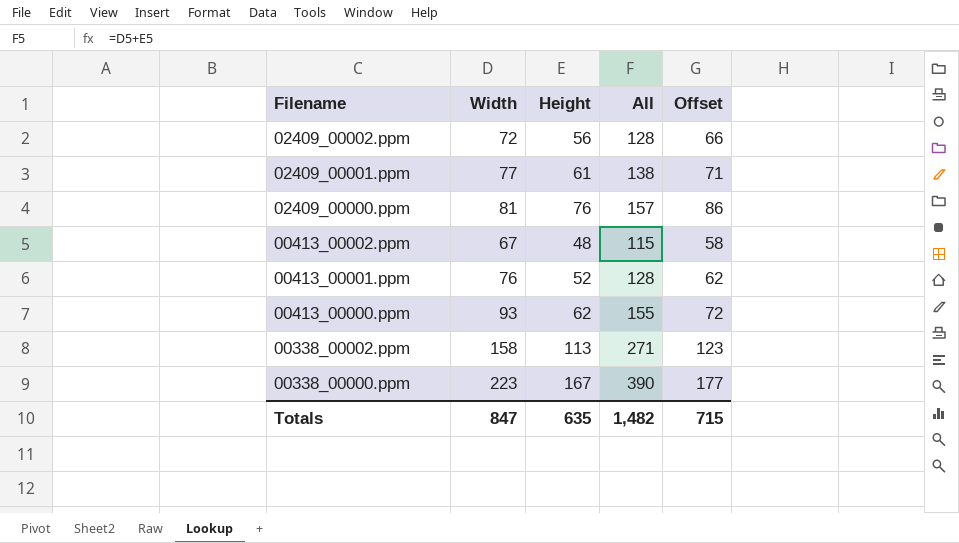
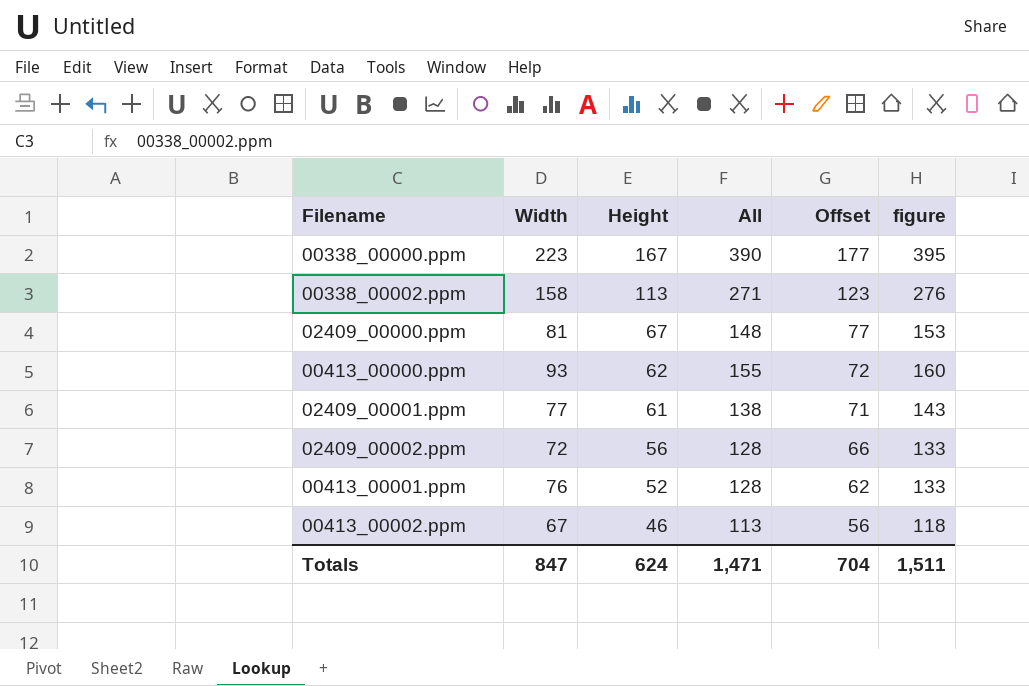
row order: Filename descending -> Height descending
column figure | formula: none -> [All] + 5
02409_00000.ppm | Height: 76 -> 67
02409_00000.ppm | All: 157 -> 148
02409_00000.ppm | Offset: 86 -> 77
00413_00002.ppm | Height: 48 -> 46
00413_00002.ppm | All: 115 -> 113
00413_00002.ppm | Offset: 58 -> 56
Totals | Height: 635 -> 624
Totals | All: 1,482 -> 1,471
Totals | Offset: 715 -> 704

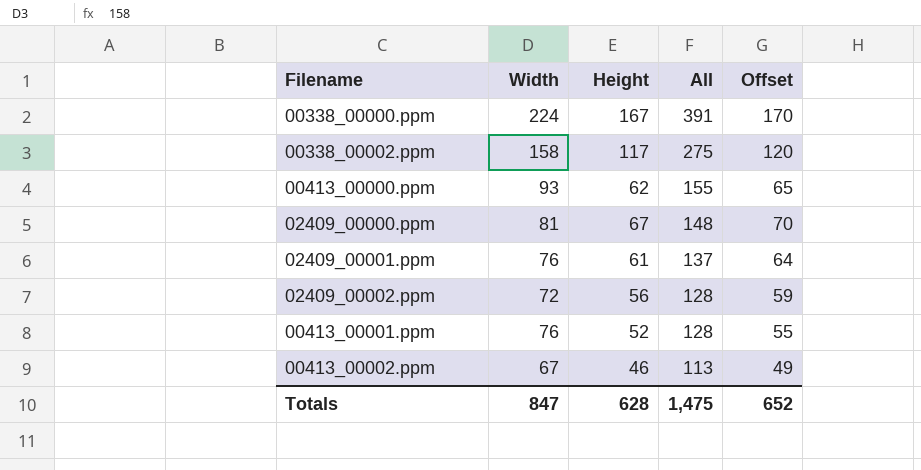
row order: Height descending -> All descending
column figure | formula: [All] + 5 -> none
column Offset | formula: [Height] + 10 -> [Height] + 3
00338_00000.ppm | Width: 223 -> 224
00338_00000.ppm | All: 390 -> 391
00338_00002.ppm | Height: 113 -> 117
00338_00002.ppm | All: 271 -> 275
02409_00001.ppm | Width: 77 -> 76
02409_00001.ppm | All: 138 -> 137
Totals | Height: 624 -> 628
Totals | All: 1,471 -> 1,475
Totals | Offset: 704 -> 652

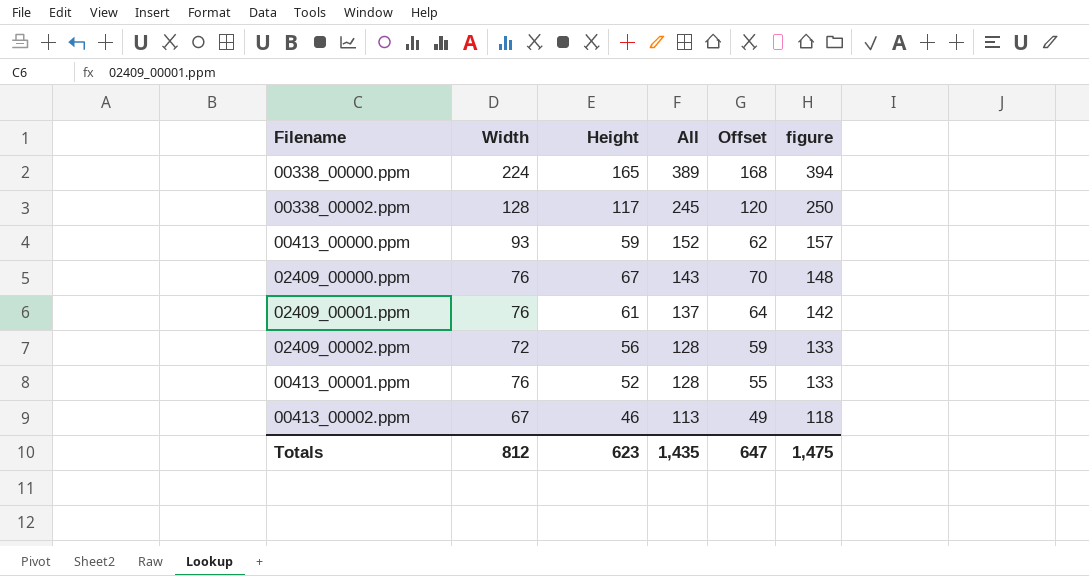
column figure | formula: none -> [All] + 5
00338_00000.ppm | Height: 167 -> 165
00338_00000.ppm | All: 391 -> 389
00338_00000.ppm | Offset: 170 -> 168
00338_00002.ppm | Width: 158 -> 128
00338_00002.ppm | All: 275 -> 245
00413_00000.ppm | Height: 62 -> 59
00413_00000.ppm | All: 155 -> 152
00413_00000.ppm | Offset: 65 -> 62
02409_00000.ppm | Width: 81 -> 76
02409_00000.ppm | All: 148 -> 143
Totals | Width: 847 -> 812
Totals | Height: 628 -> 623
Totals | All: 1,475 -> 1,435
Totals | Offset: 652 -> 647

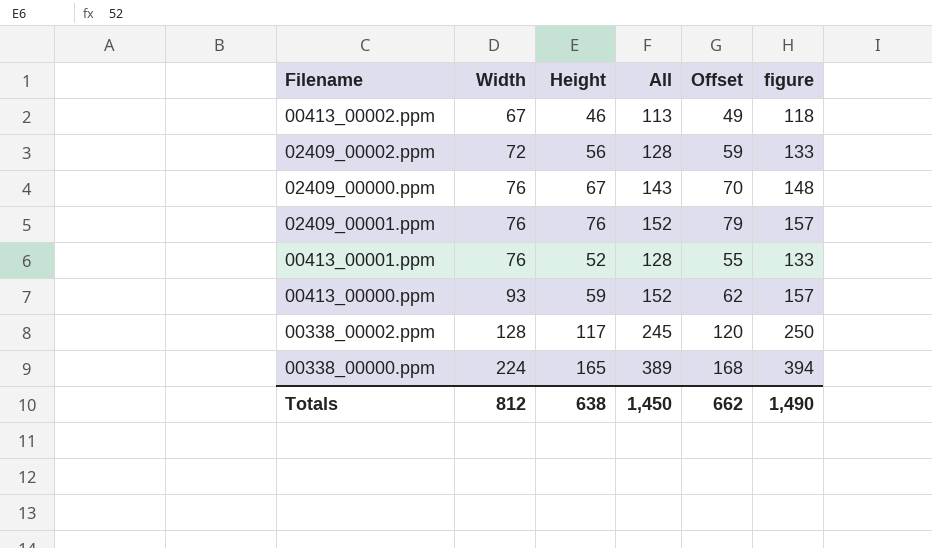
row order: All descending -> Width ascending
02409_00001.ppm | Height: 61 -> 76
02409_00001.ppm | All: 137 -> 152
02409_00001.ppm | Offset: 64 -> 79
02409_00001.ppm | figure: 142 -> 157
Totals | Height: 623 -> 638
Totals | All: 1,435 -> 1,450
Totals | Offset: 647 -> 662
Totals | figure: 1,475 -> 1,490

